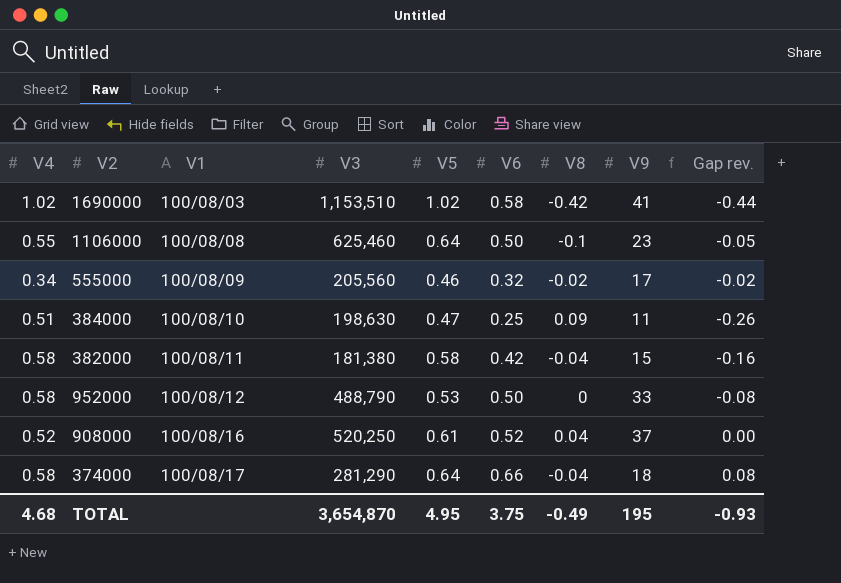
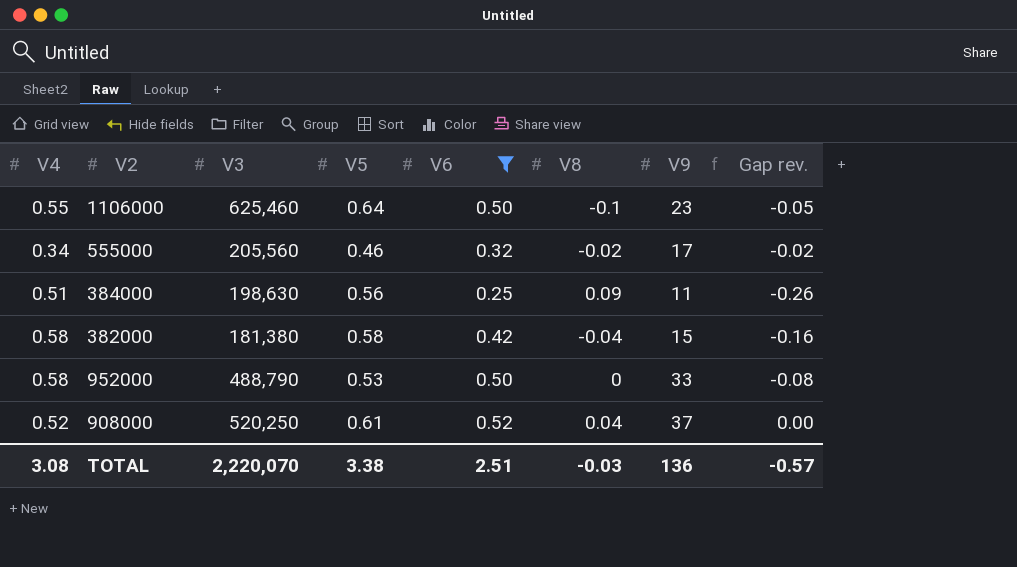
filter: none -> V6 <= 0.52
column V1 | position: 3 -> none
384000 | V5: 0.47 -> 0.56
TOTAL | V4: 4.68 -> 3.08
TOTAL | V3: 3,654,870 -> 2,220,070
TOTAL | V5: 4.95 -> 3.38
TOTAL | V6: 3.75 -> 2.51
TOTAL | V8: -0.49 -> -0.03
TOTAL | V9: 195 -> 136
TOTAL | Gap rev.: -0.93 -> -0.57

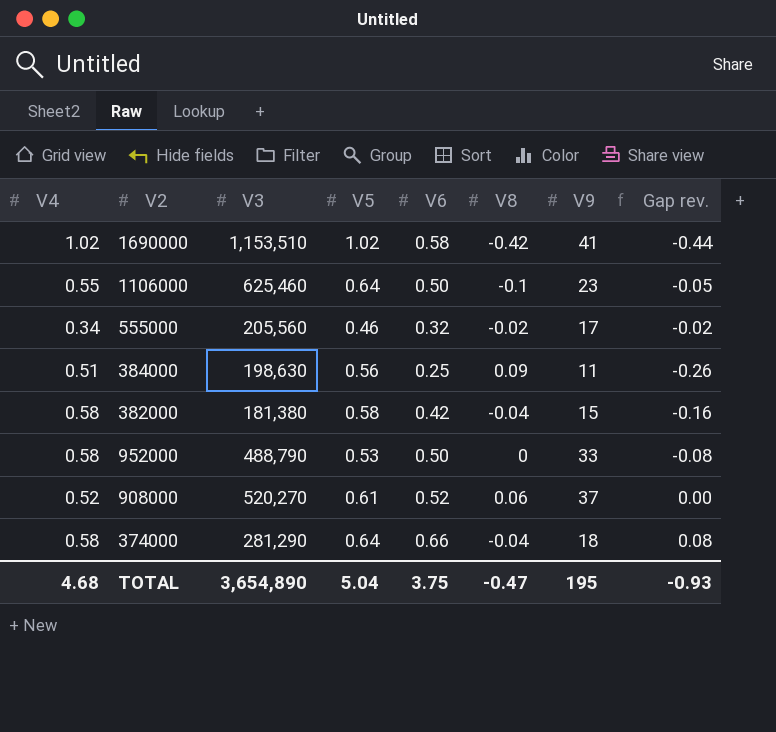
filter: V6 <= 0.52 -> none
908000 | V3: 520,250 -> 520,270
908000 | V8: 0.04 -> 0.06
TOTAL | V4: 3.08 -> 4.68
TOTAL | V3: 2,220,070 -> 3,654,890
TOTAL | V5: 3.38 -> 5.04
TOTAL | V6: 2.51 -> 3.75
TOTAL | V8: -0.03 -> -0.47
TOTAL | V9: 136 -> 195
TOTAL | Gap rev.: -0.57 -> -0.93

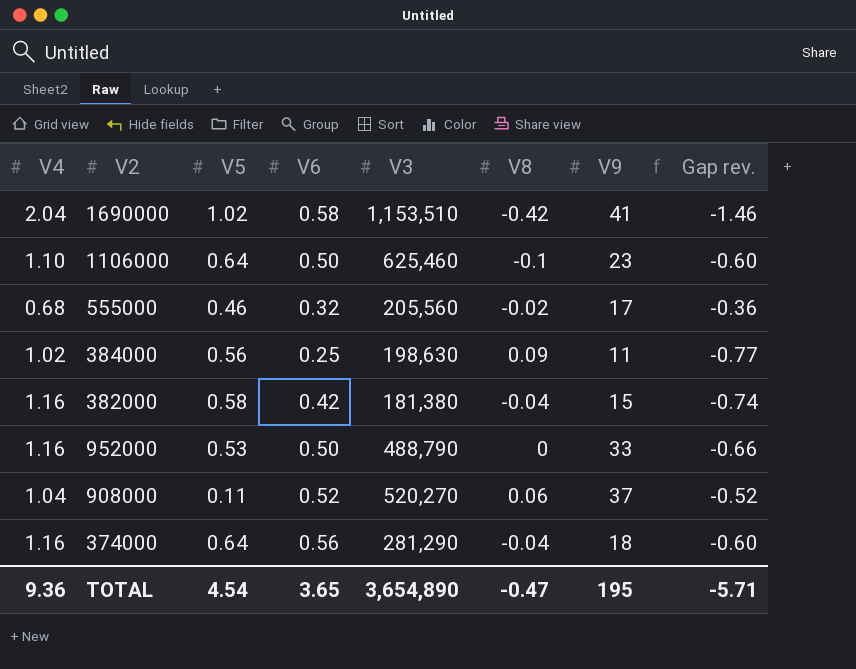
column V3 | position: 3 -> 5
1690000 | V4: 1.02 -> 2.04
1690000 | Gap rev.: -0.44 -> -1.46
1106000 | V4: 0.55 -> 1.10
1106000 | Gap rev.: -0.05 -> -0.60
555000 | V4: 0.34 -> 0.68
555000 | Gap rev.: -0.02 -> -0.36
384000 | V4: 0.51 -> 1.02
384000 | Gap rev.: -0.26 -> -0.77
382000 | V4: 0.58 -> 1.16
382000 | Gap rev.: -0.16 -> -0.74
952000 | V4: 0.58 -> 1.16
952000 | Gap rev.: -0.08 -> -0.66
908000 | V4: 0.52 -> 1.04
908000 | V5: 0.61 -> 0.11
908000 | Gap rev.: 0.00 -> -0.52
374000 | V4: 0.58 -> 1.16
374000 | V6: 0.66 -> 0.56
374000 | Gap rev.: 0.08 -> -0.60
TOTAL | V4: 4.68 -> 9.36
TOTAL | V5: 5.04 -> 4.54
TOTAL | V6: 3.75 -> 3.65
TOTAL | Gap rev.: -0.93 -> -5.71

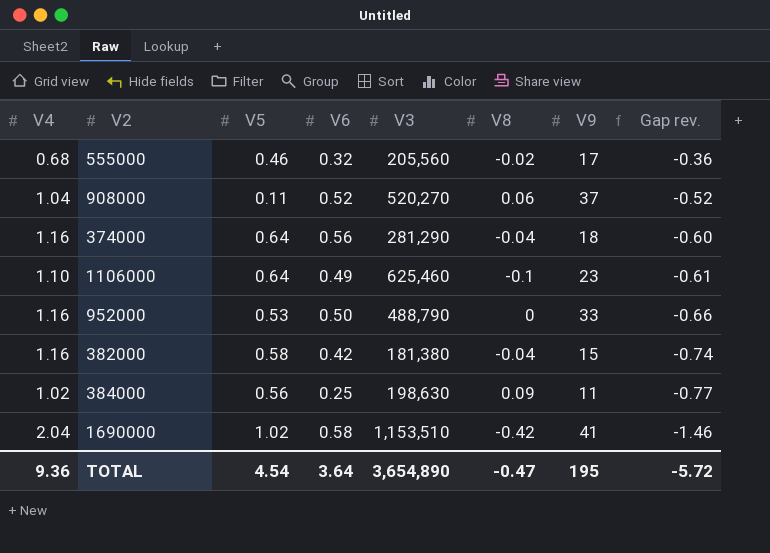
row order: none -> Gap rev. descending
1106000 | V6: 0.50 -> 0.49
1106000 | Gap rev.: -0.60 -> -0.61
TOTAL | V6: 3.65 -> 3.64
TOTAL | Gap rev.: -5.71 -> -5.72

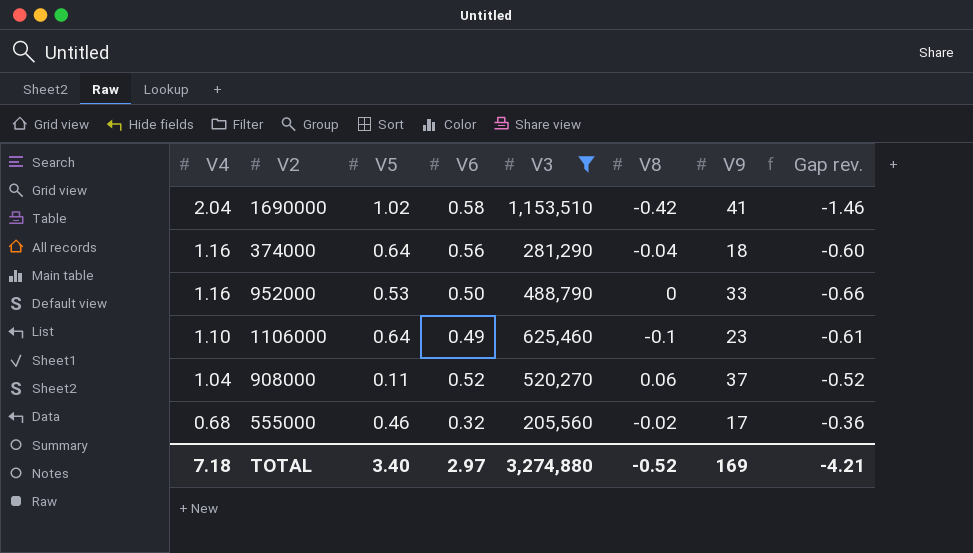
filter: none -> V3 >= 205,560
row order: Gap rev. descending -> V4 descending
TOTAL | V4: 9.36 -> 7.18
TOTAL | V5: 4.54 -> 3.40
TOTAL | V6: 3.64 -> 2.97
TOTAL | V3: 3,654,890 -> 3,274,880
TOTAL | V8: -0.47 -> -0.52
TOTAL | V9: 195 -> 169
TOTAL | Gap rev.: -5.72 -> -4.21

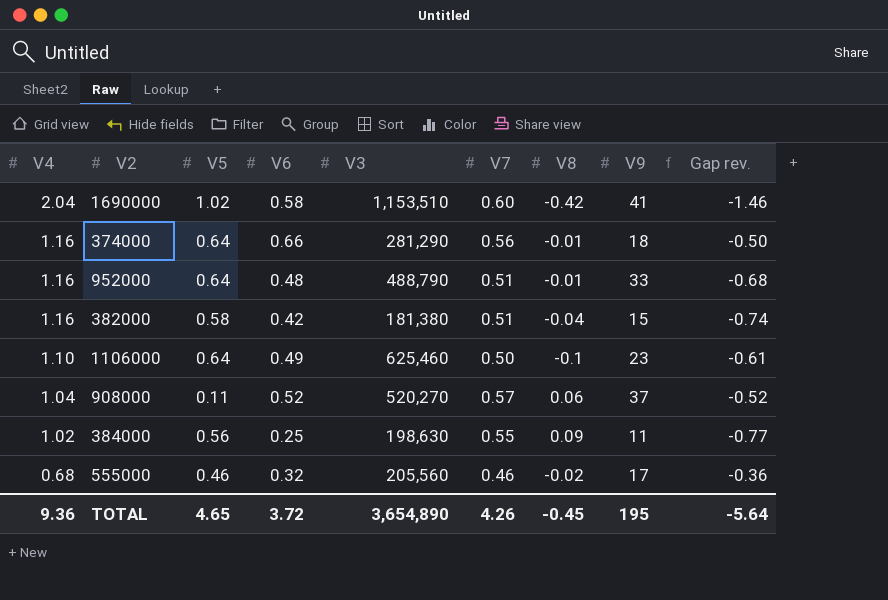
filter: V3 >= 205,560 -> none
column V7 | position: none -> 6
374000 | V6: 0.56 -> 0.66
374000 | V8: -0.04 -> -0.01
374000 | Gap rev.: -0.60 -> -0.50
952000 | V5: 0.53 -> 0.64
952000 | V6: 0.50 -> 0.48
952000 | V8: 0 -> -0.01
952000 | Gap rev.: -0.66 -> -0.68
TOTAL | V4: 7.18 -> 9.36
TOTAL | V5: 3.40 -> 4.65
TOTAL | V6: 2.97 -> 3.72
TOTAL | V3: 3,274,880 -> 3,654,890
TOTAL | V8: -0.52 -> -0.45
TOTAL | V9: 169 -> 195
TOTAL | Gap rev.: -4.21 -> -5.64

